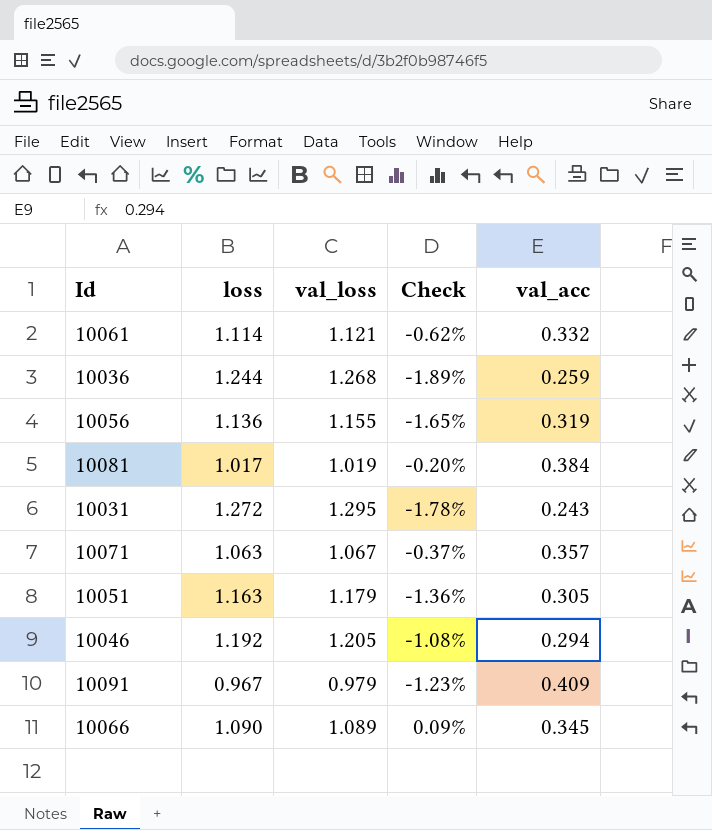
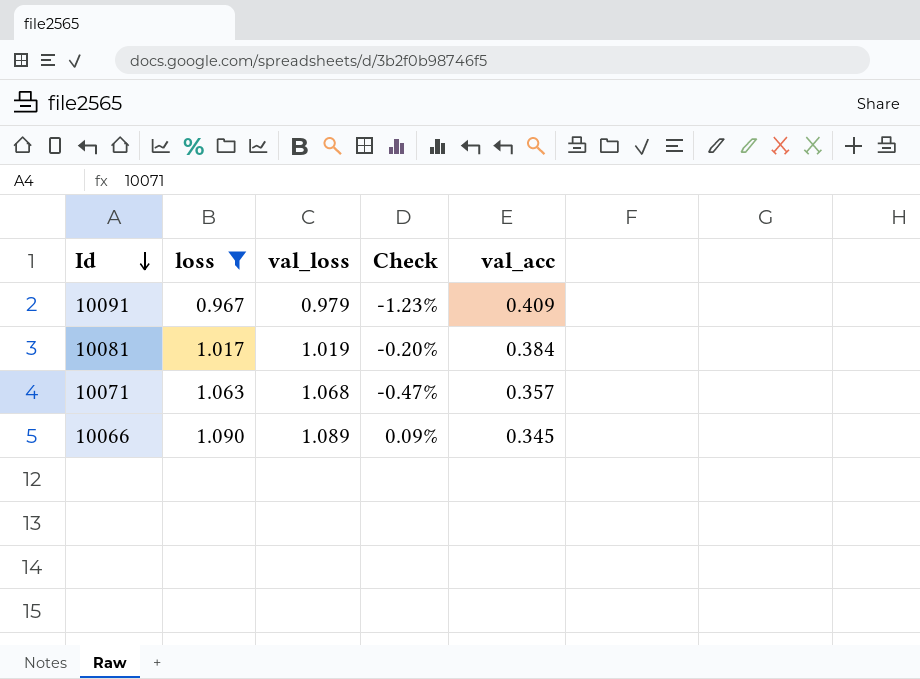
filter: none -> loss <= 1.090
row order: none -> Id descending
10071 | val_loss: 1.067 -> 1.068
10071 | Check: -0.37% -> -0.47%

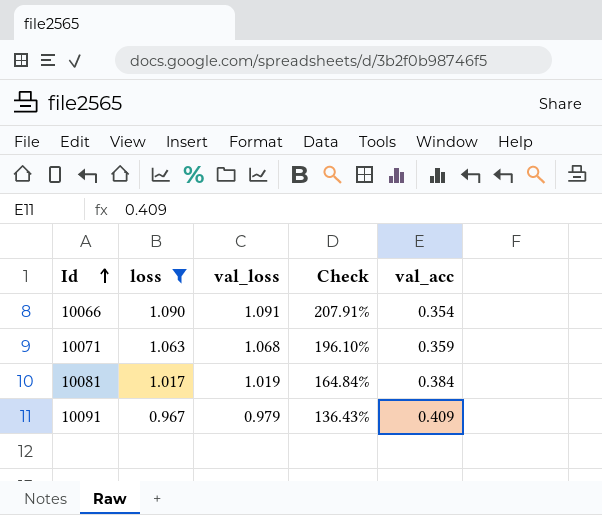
row order: Id descending -> Id ascending
column Check | formula: ([loss] - [val_loss]) / [val_loss] -> ([loss] - [val_acc]) / [val_acc]
10066 | val_loss: 1.089 -> 1.091
10066 | val_acc: 0.345 -> 0.354
10071 | val_acc: 0.357 -> 0.359

